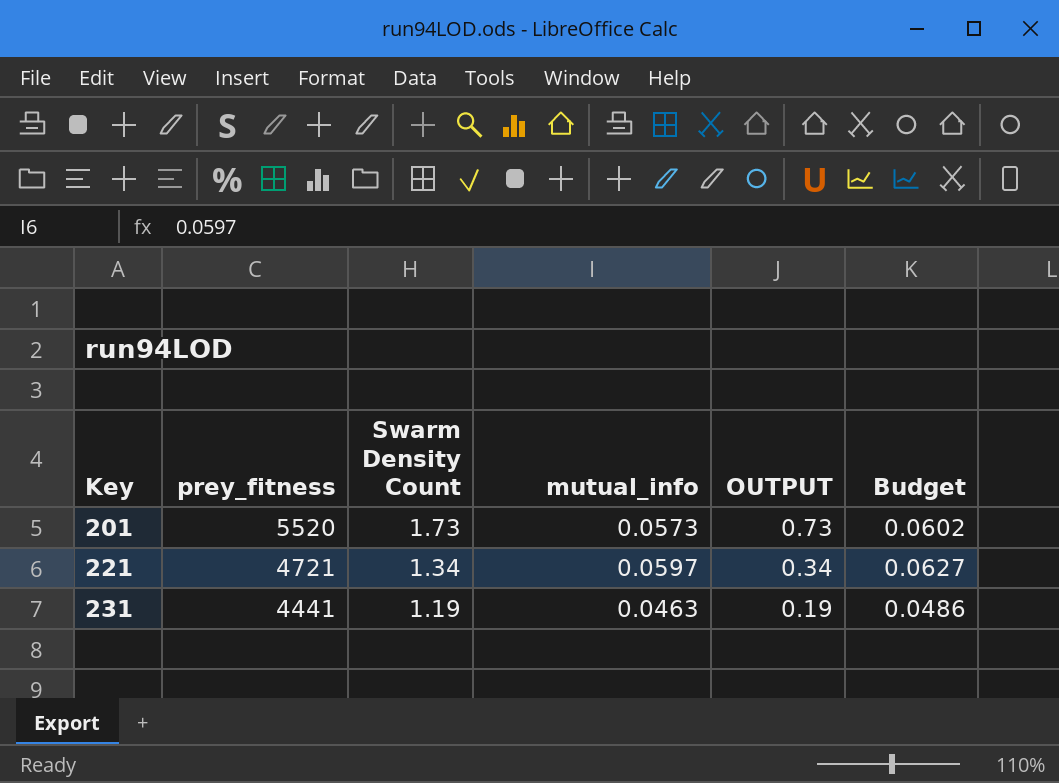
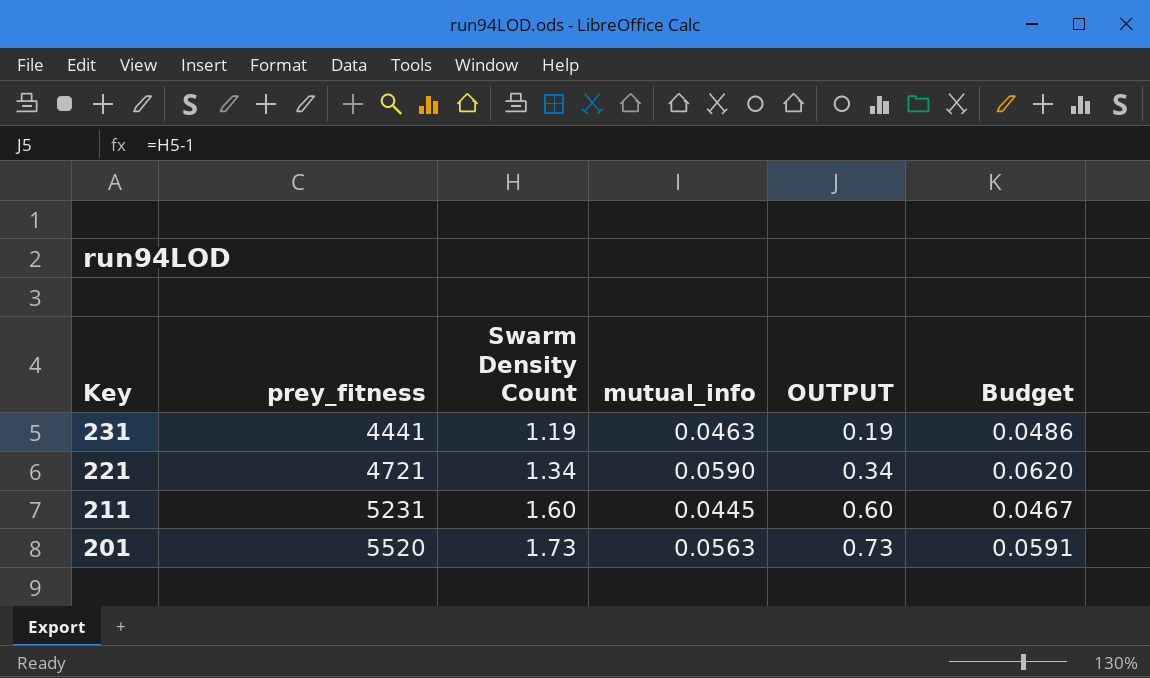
row order: Key ascending -> Key descending
221 | mutual_info: 0.0597 -> 0.0590
221 | Budget: 0.0627 -> 0.0620
row 211: none -> 5231 | 1.60 | 0.0445 | 0.60 | 0.0467
201 | mutual_info: 0.0573 -> 0.0563
201 | Budget: 0.0602 -> 0.0591

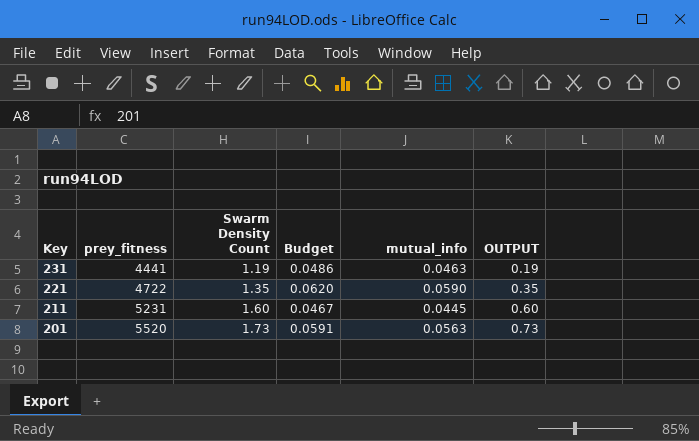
column Budget | position: 6 -> 4
221 | prey_fitness: 4721 -> 4722
221 | Swarm Density Count: 1.34 -> 1.35
221 | OUTPUT: 0.34 -> 0.35

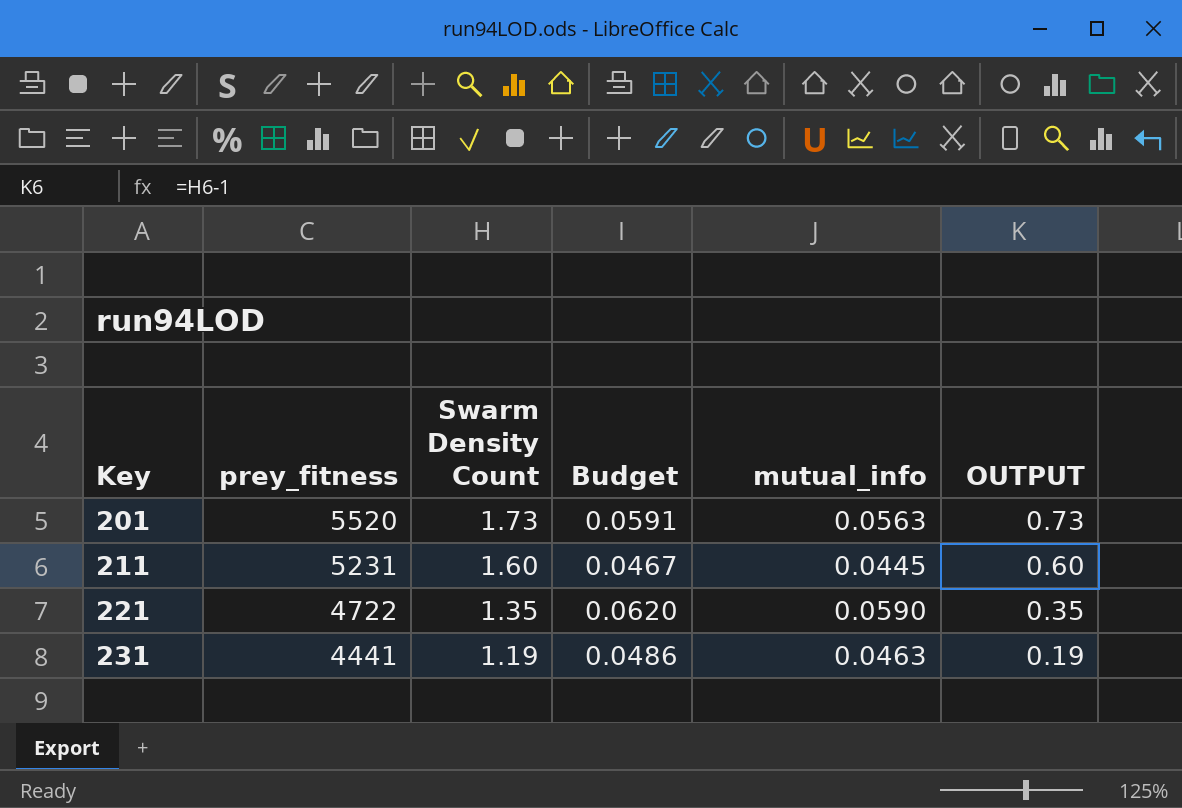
row order: Key descending -> Key ascending

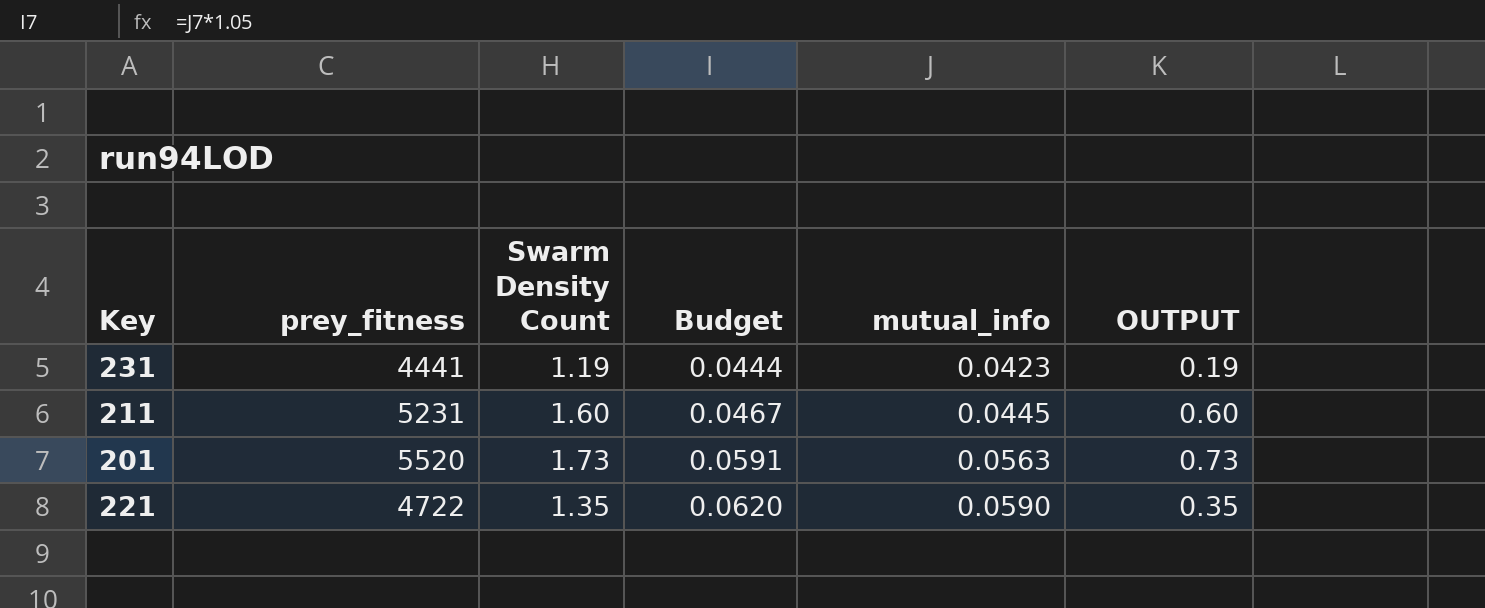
row order: Key ascending -> Budget ascending
231 | Budget: 0.0486 -> 0.0444
231 | mutual_info: 0.0463 -> 0.0423

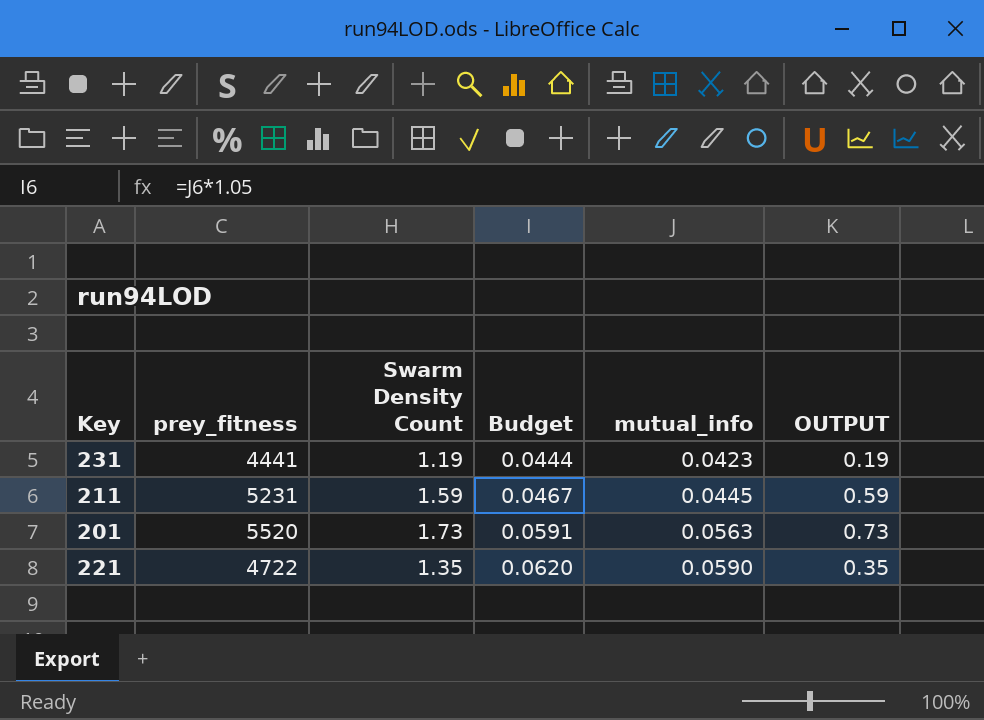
211 | Swarm Density Count: 1.60 -> 1.59
211 | OUTPUT: 0.60 -> 0.59

